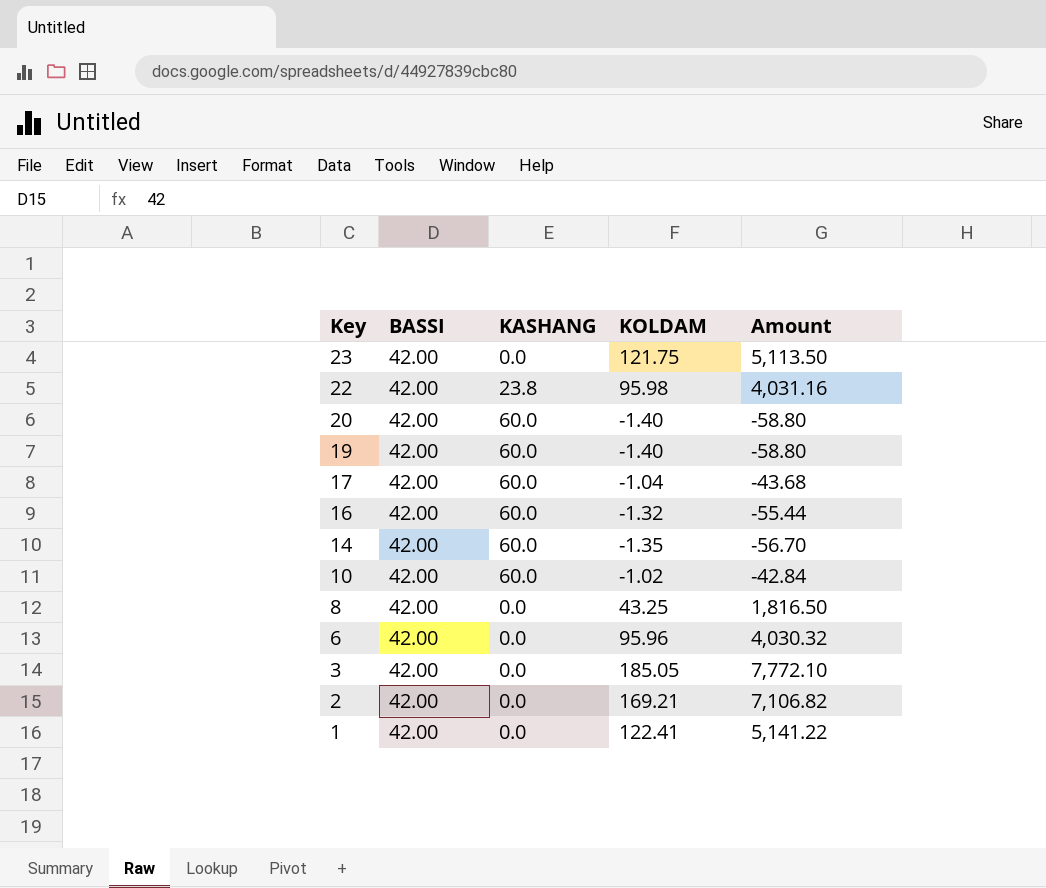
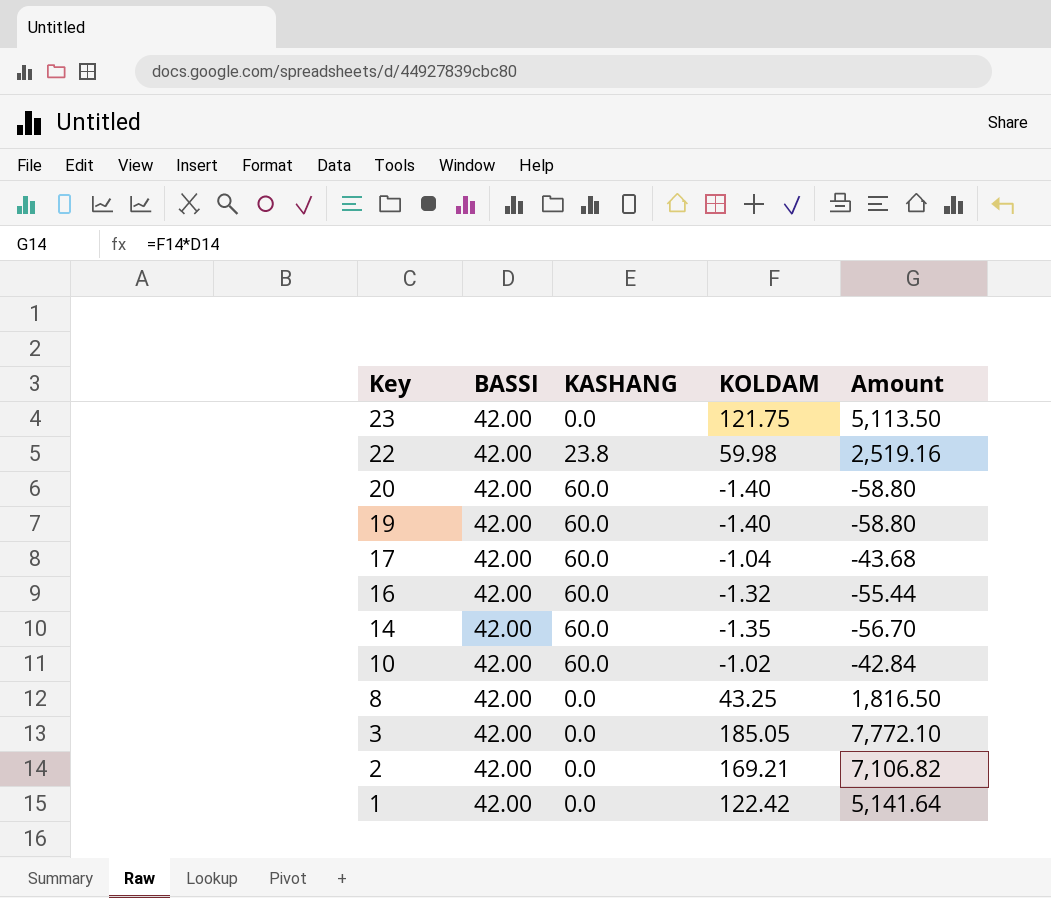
row 6: 42.00 | 0.0 | 95.96 | 4,030.32 -> none
22 | KOLDAM: 95.98 -> 59.98
22 | Amount: 4,031.16 -> 2,519.16
1 | KOLDAM: 122.41 -> 122.42
1 | Amount: 5,141.22 -> 5,141.64

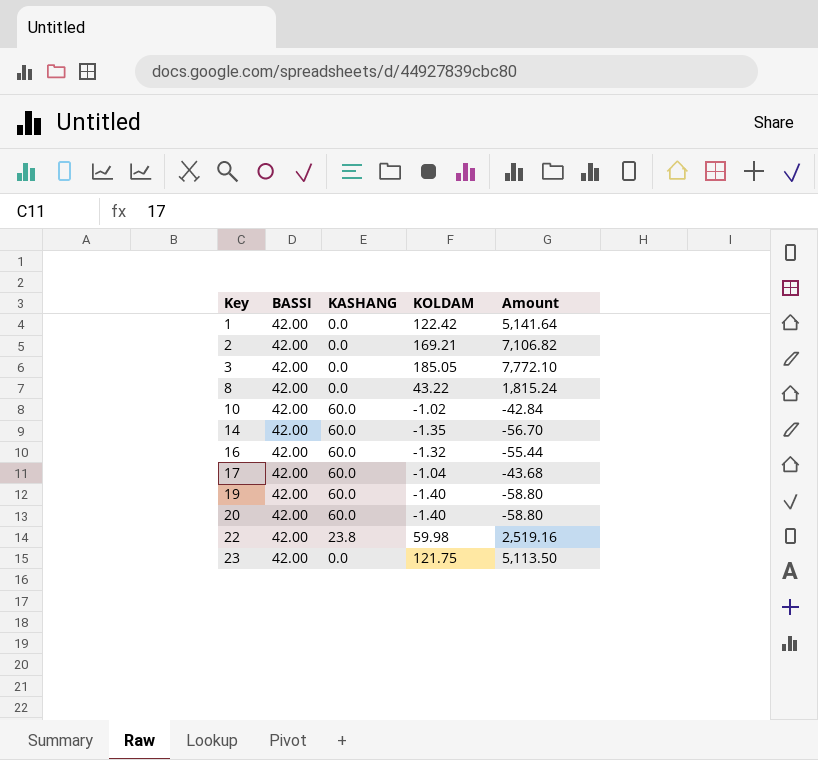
row order: Key descending -> Key ascending
8 | KOLDAM: 43.25 -> 43.22
8 | Amount: 1,816.50 -> 1,815.24

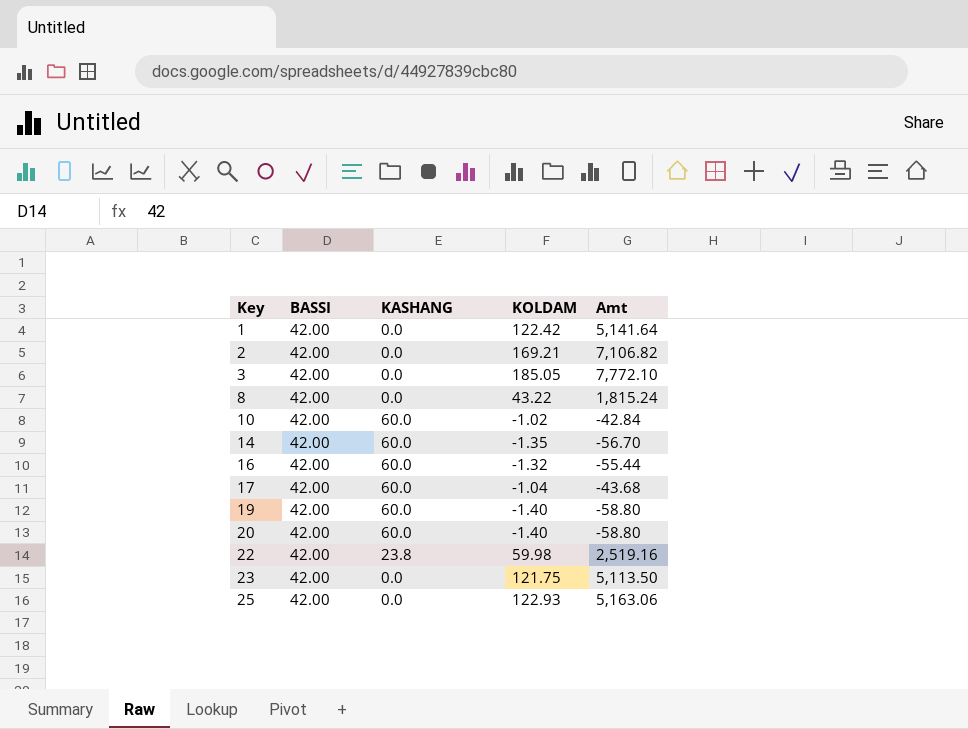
column name: Amount -> Amt
row 25: none -> 42.00 | 0.0 | 122.93 | 5,163.06

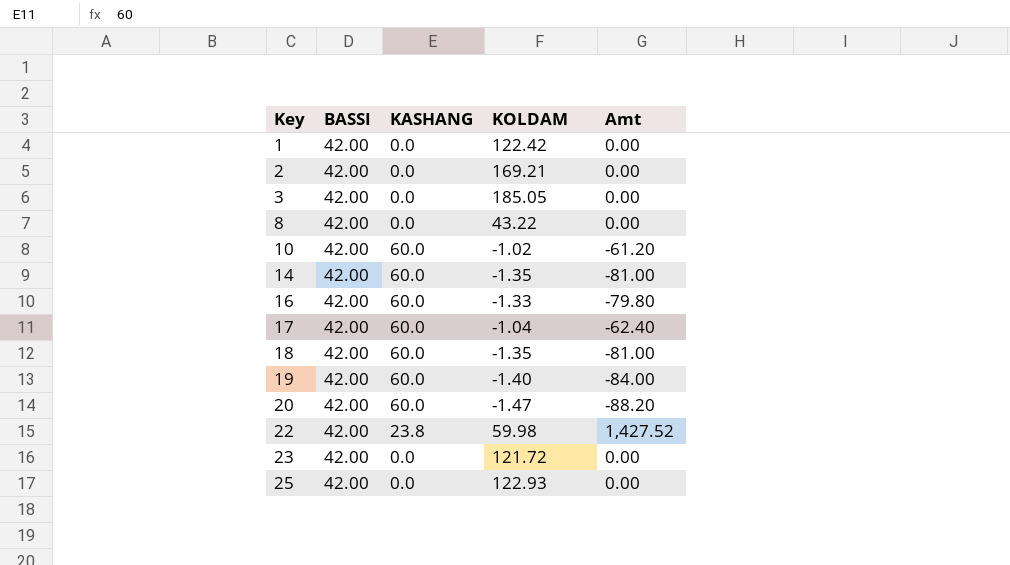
column Amt | formula: [BASSI] * [KOLDAM] -> [KASHANG] * [KOLDAM]
16 | KOLDAM: -1.32 -> -1.33
row 18: none -> 42.00 | 60.0 | -1.35 | -81.00
20 | KOLDAM: -1.40 -> -1.47
23 | KOLDAM: 121.75 -> 121.72

